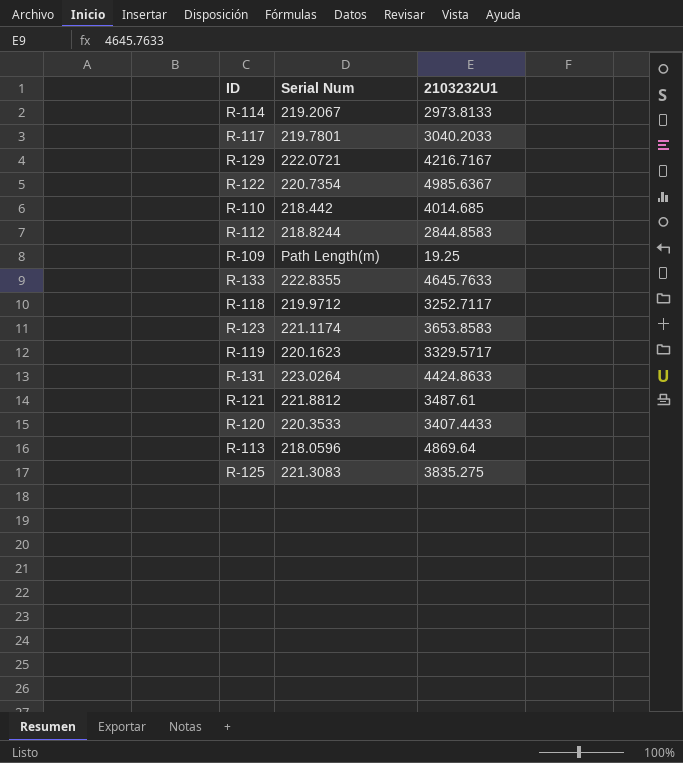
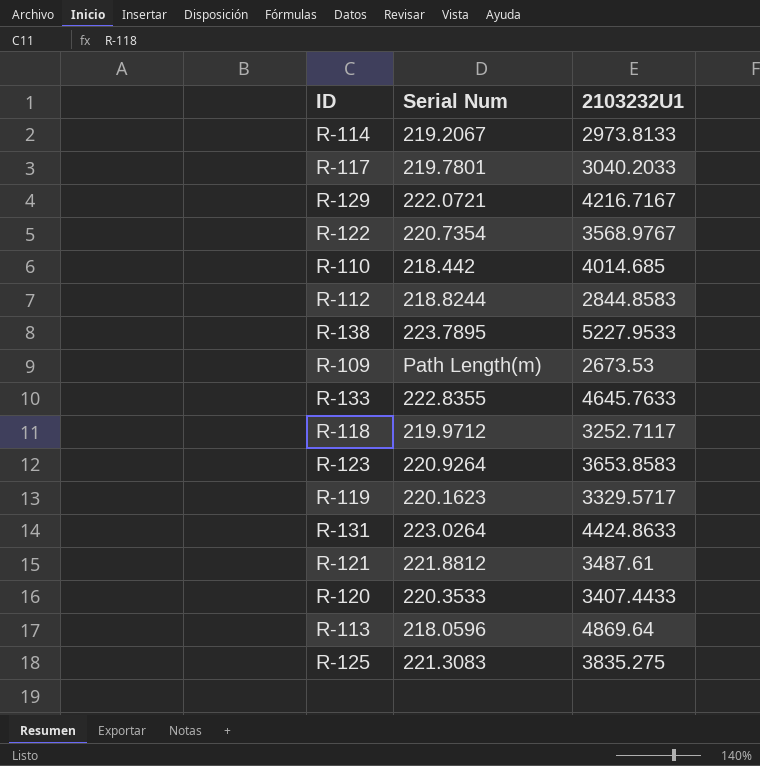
R-122 | 2103232U1: 4985.6367 -> 3568.9767
row R-138: none -> 223.7895 | 5227.9533
R-109 | 2103232U1: 19.25 -> 2673.53
R-123 | Serial Num: 221.1174 -> 220.9264

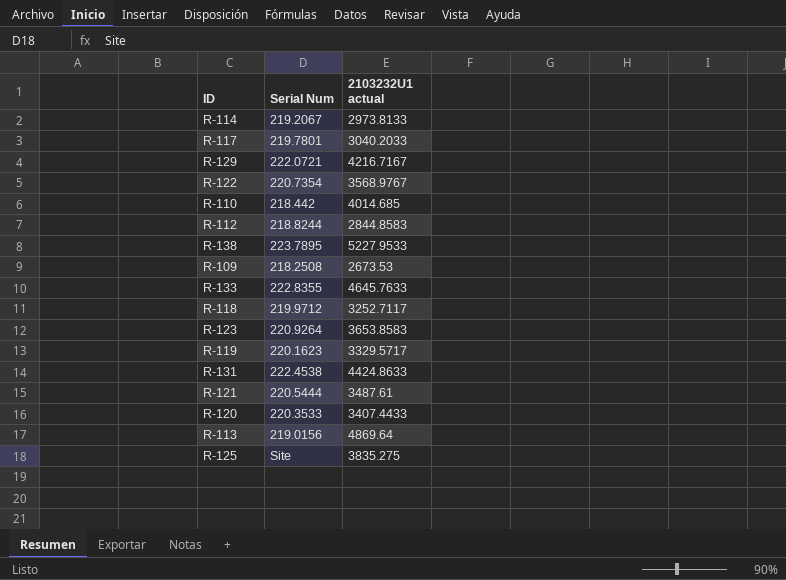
column name: 2103232U1 -> 2103232U1 actual
R-109 | Serial Num: Path Length(m) -> 218.2508
R-131 | Serial Num: 223.0264 -> 222.4538
R-121 | Serial Num: 221.8812 -> 220.5444
R-113 | Serial Num: 218.0596 -> 219.0156
R-125 | Serial Num: 221.3083 -> Site

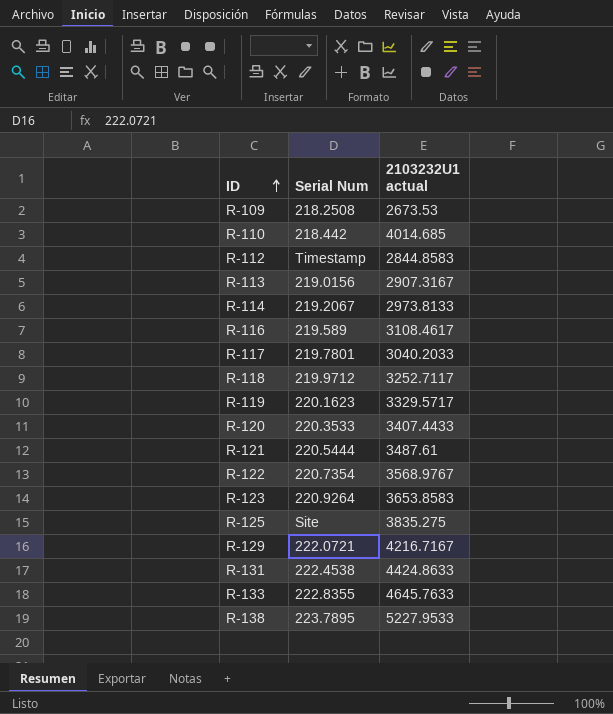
row order: none -> ID ascending
R-112 | Serial Num: 218.8244 -> Timestamp
R-113 | 2103232U1 actual: 4869.64 -> 2907.3167
row R-116: none -> 219.589 | 3108.4617

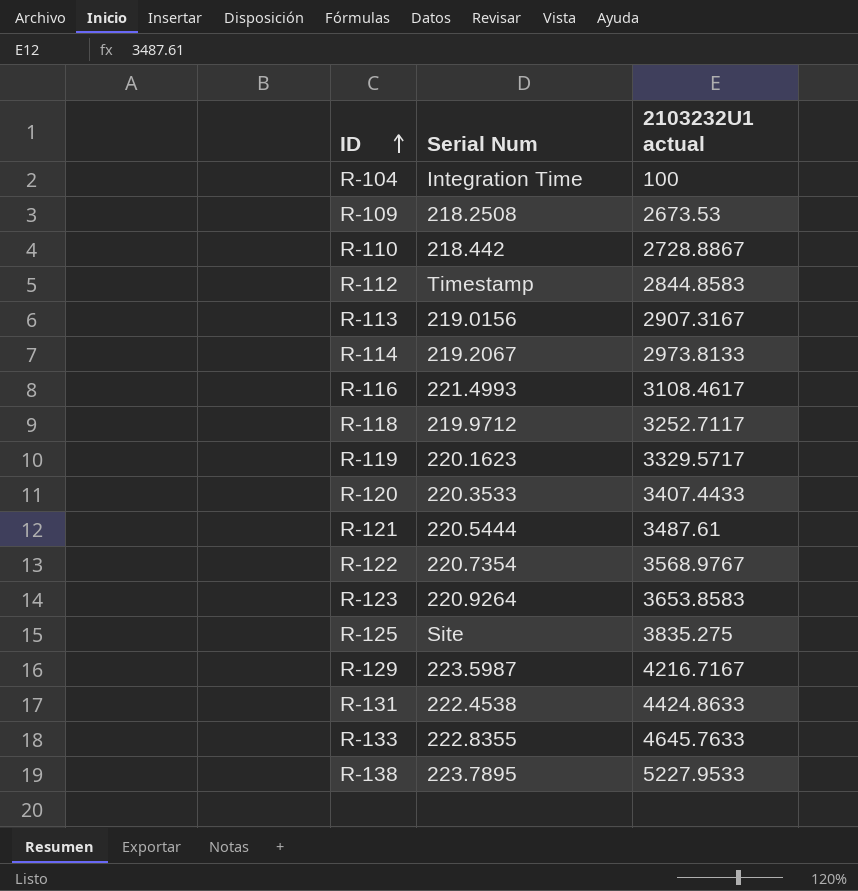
row R-117: 219.7801 | 3040.2033 -> none
row R-104: none -> Integration Time | 100
R-110 | 2103232U1 actual: 4014.685 -> 2728.8867
R-116 | Serial Num: 219.589 -> 221.4993
R-129 | Serial Num: 222.0721 -> 223.5987

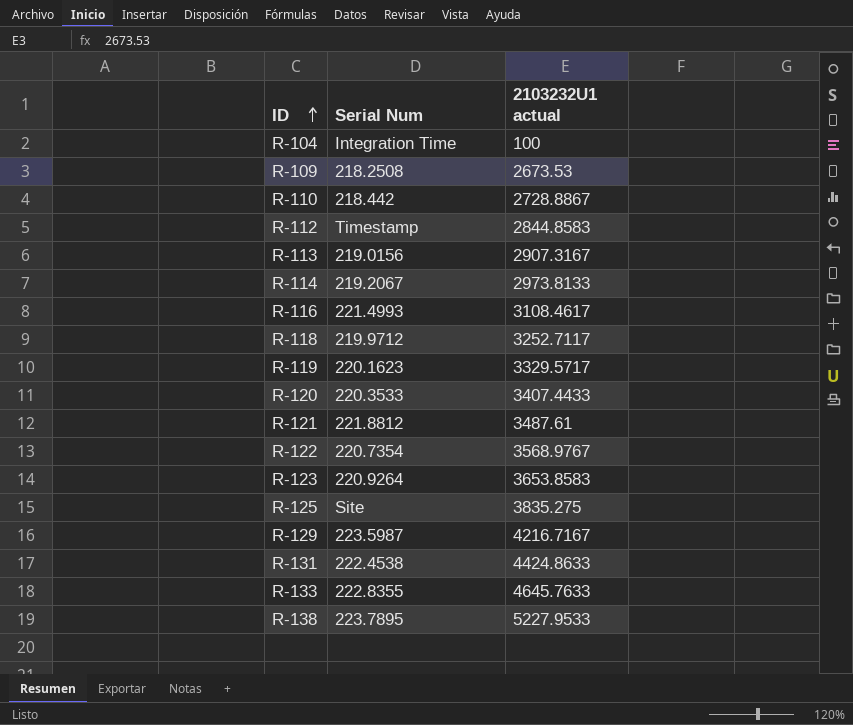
R-121 | Serial Num: 220.5444 -> 221.8812

